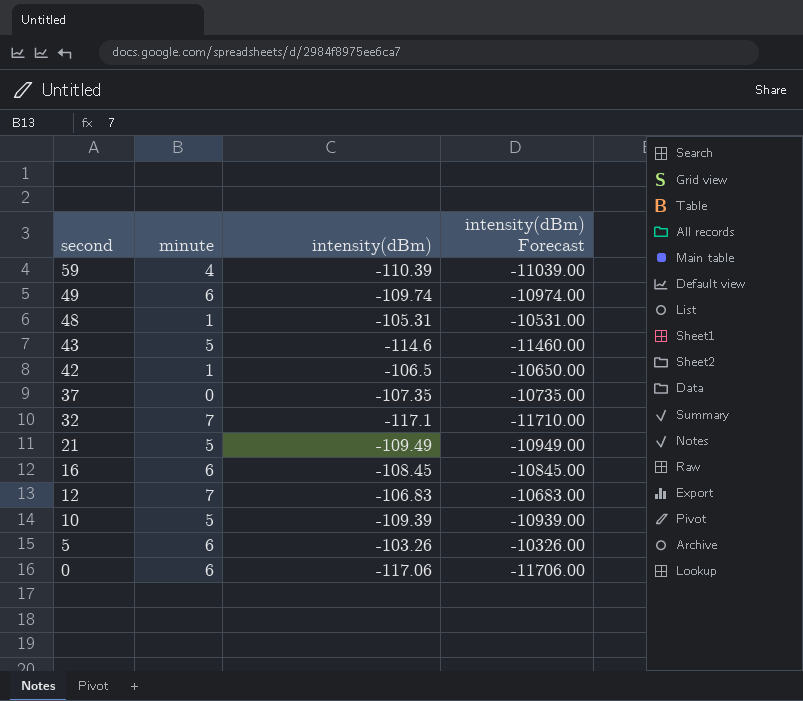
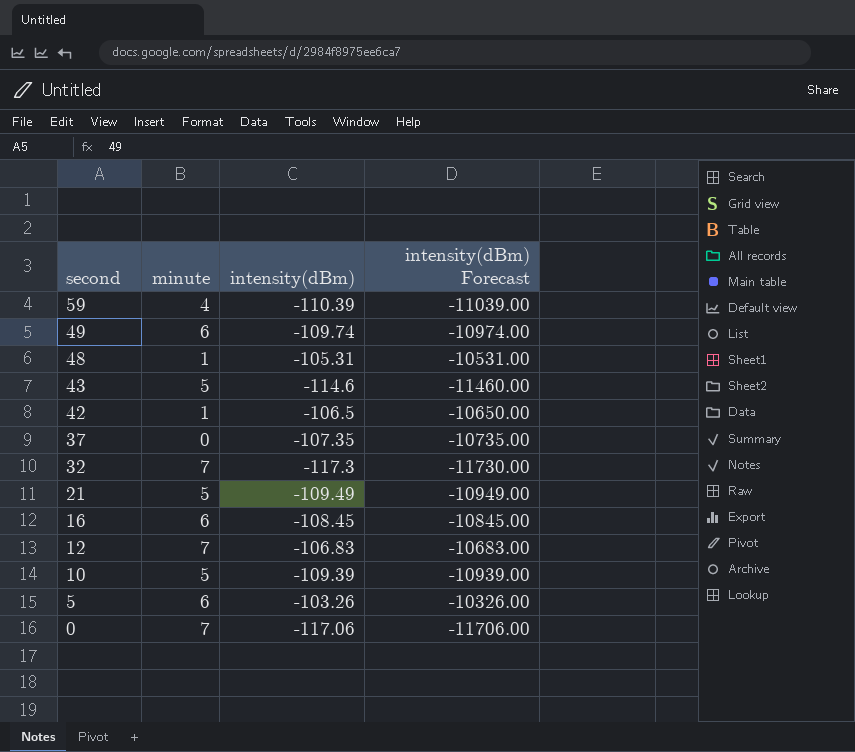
32 | intensity(dBm): -117.1 -> -117.3
32 | intensity(dBm) Forecast: -11710.00 -> -11730.00
0 | minute: 6 -> 7

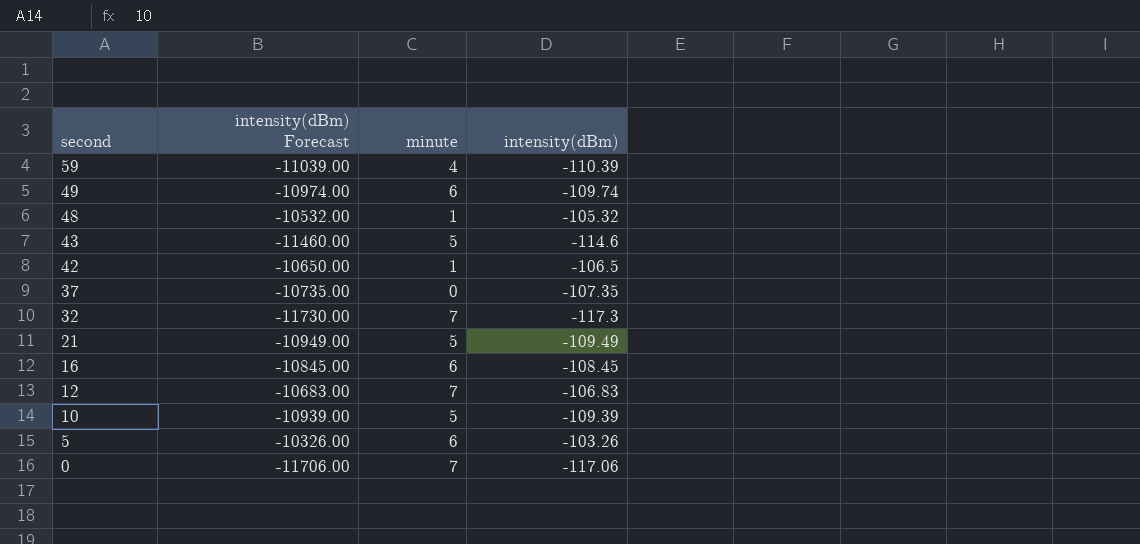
column intensity(dBm) Forecast | position: 4 -> 2
48 | intensity(dBm) Forecast: -10531.00 -> -10532.00
48 | intensity(dBm): -105.31 -> -105.32

